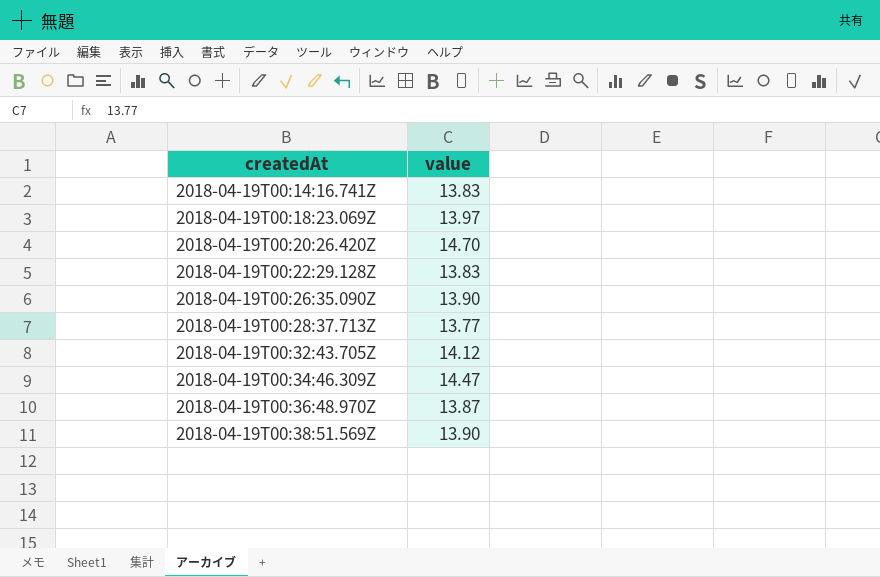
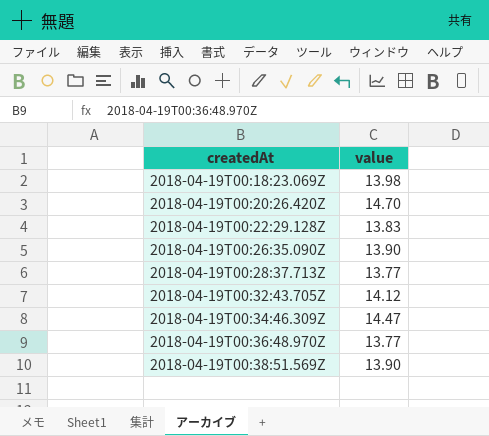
row 2018-04-19T00:14:16.741Z: 13.83 -> none
2018-04-19T00:18:23.069Z | value: 13.97 -> 13.98
2018-04-19T00:36:48.970Z | value: 13.87 -> 13.77

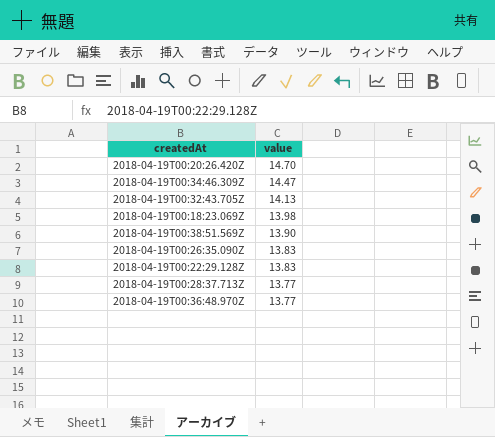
row order: createdAt ascending -> value descending
2018-04-19T00:32:43.705Z | value: 14.12 -> 14.13
2018-04-19T00:26:35.090Z | value: 13.90 -> 13.83

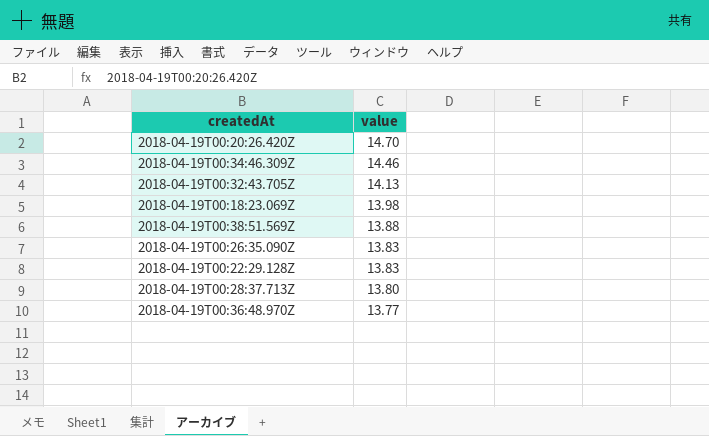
2018-04-19T00:34:46.309Z | value: 14.47 -> 14.46
2018-04-19T00:38:51.569Z | value: 13.90 -> 13.88
2018-04-19T00:28:37.713Z | value: 13.77 -> 13.80

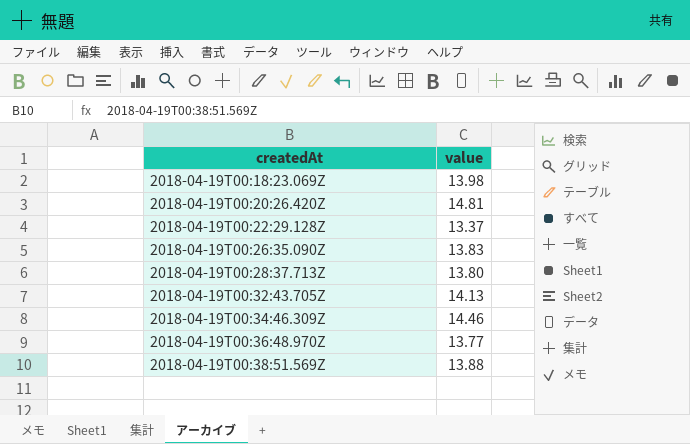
row order: value descending -> createdAt ascending
2018-04-19T00:20:26.420Z | value: 14.70 -> 14.81
2018-04-19T00:22:29.128Z | value: 13.83 -> 13.37

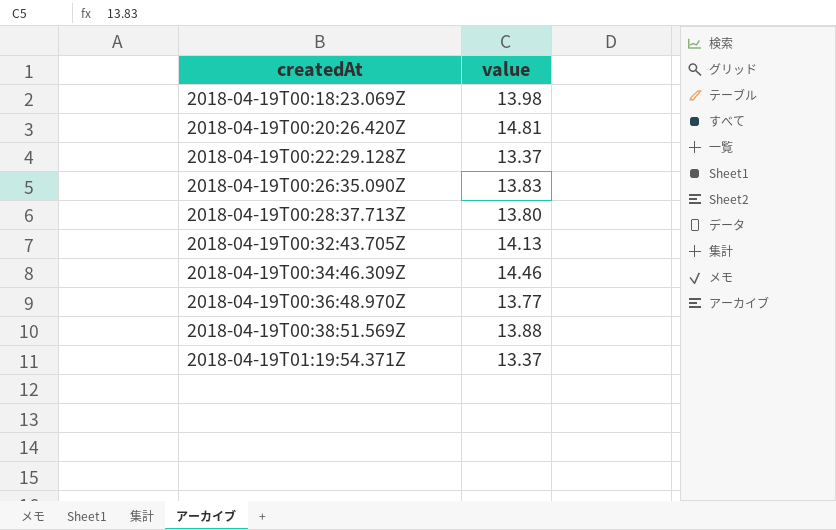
row 2018-04-19T01:19:54.371Z: none -> 13.37

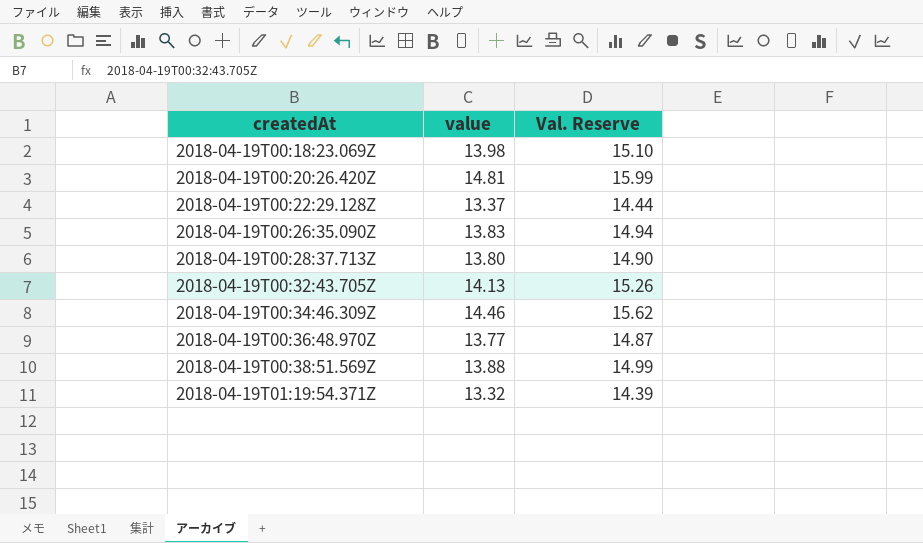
column Val. Reserve | formula: none -> [value] * 1.08
2018-04-19T01:19:54.371Z | value: 13.37 -> 13.32

